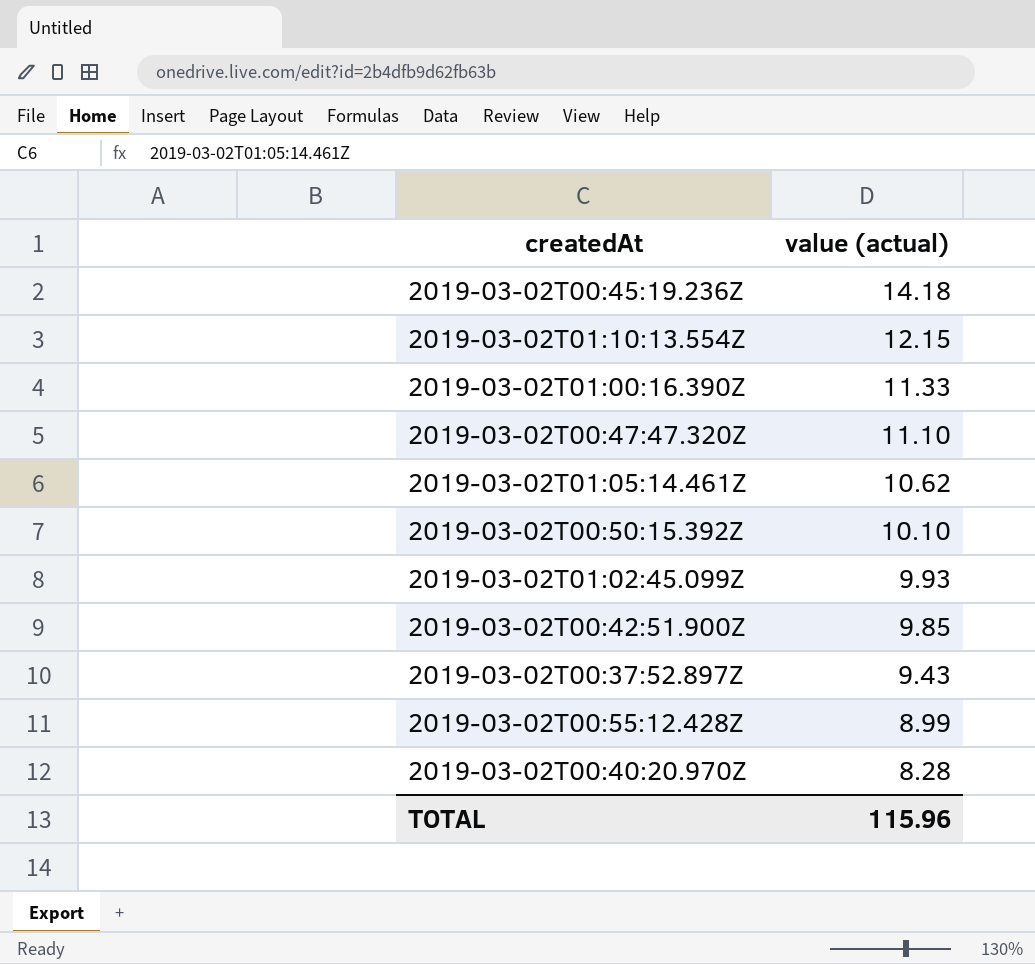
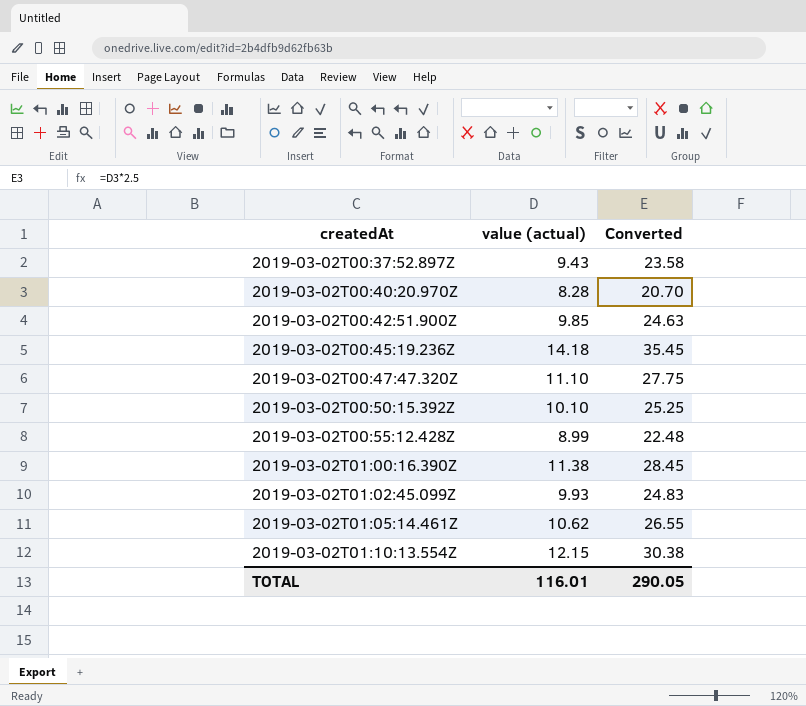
row order: value (actual) descending -> createdAt ascending
column Converted | formula: none -> [value (actual)] * 2.5
2019-03-02T01:00:16.390Z | value (actual): 11.33 -> 11.38
TOTAL | value (actual): 115.96 -> 116.01

